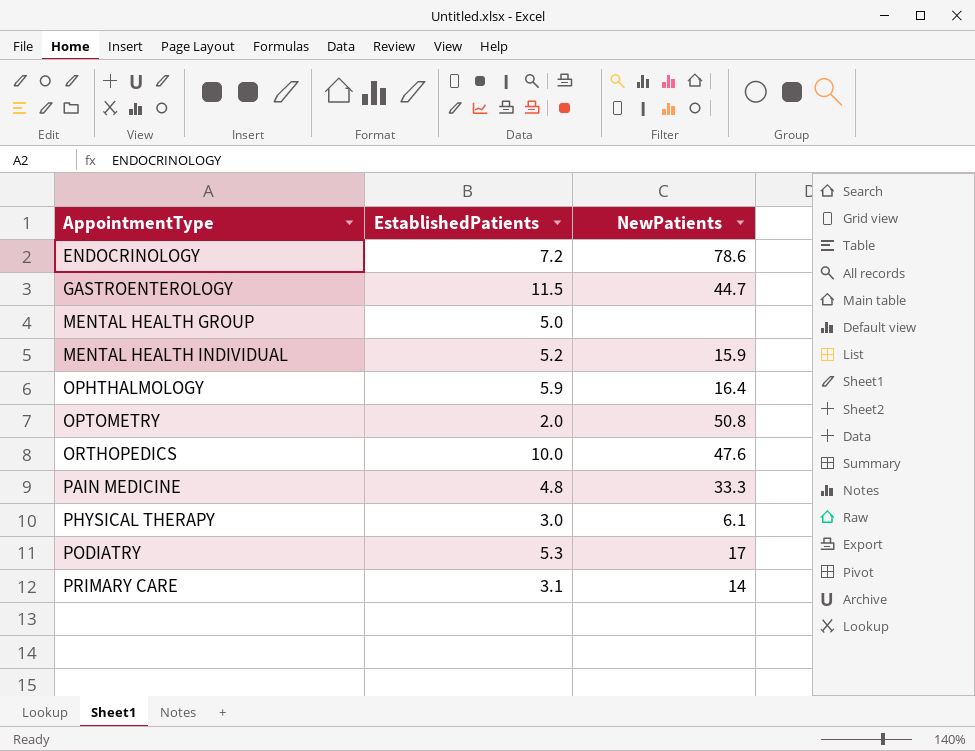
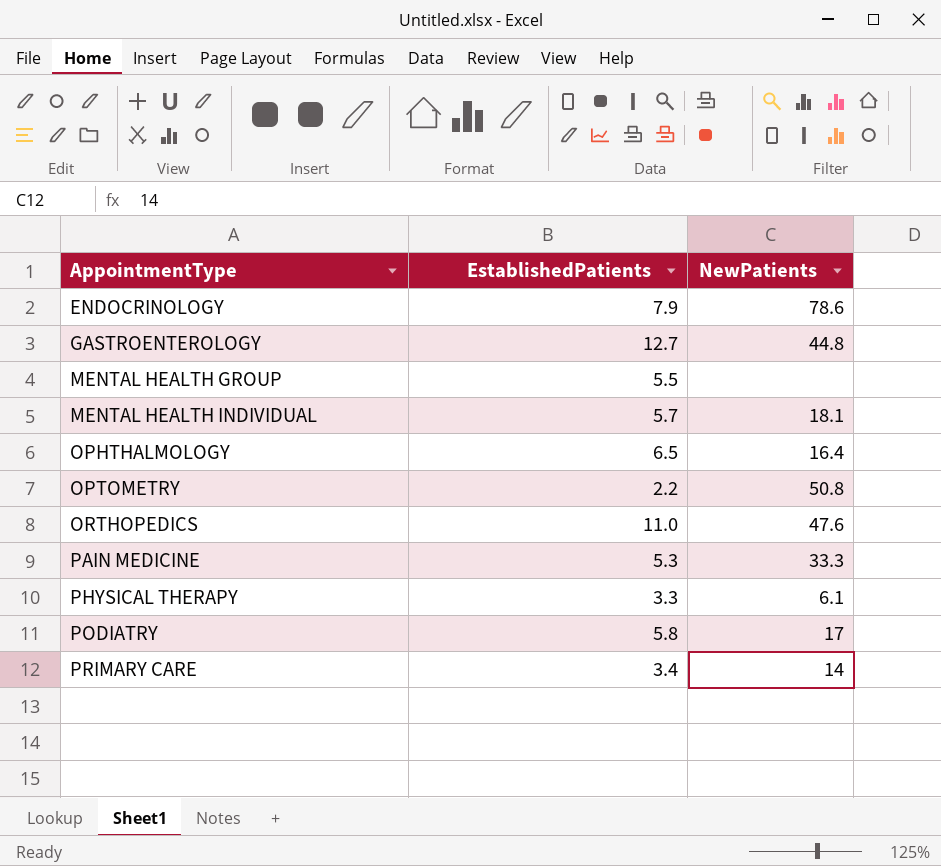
ENDOCRINOLOGY | EstablishedPatients: 7.2 -> 7.9
GASTROENTEROLOGY | EstablishedPatients: 11.5 -> 12.7
GASTROENTEROLOGY | NewPatients: 44.7 -> 44.8
MENTAL HEALTH GROUP | EstablishedPatients: 5.0 -> 5.5
MENTAL HEALTH INDIVIDUAL | EstablishedPatients: 5.2 -> 5.7
MENTAL HEALTH INDIVIDUAL | NewPatients: 15.9 -> 18.1
OPHTHALMOLOGY | EstablishedPatients: 5.9 -> 6.5
OPTOMETRY | EstablishedPatients: 2.0 -> 2.2
ORTHOPEDICS | EstablishedPatients: 10.0 -> 11.0
PAIN MEDICINE | EstablishedPatients: 4.8 -> 5.3
PHYSICAL THERAPY | EstablishedPatients: 3.0 -> 3.3
PODIATRY | EstablishedPatients: 5.3 -> 5.8
PRIMARY CARE | EstablishedPatients: 3.1 -> 3.4

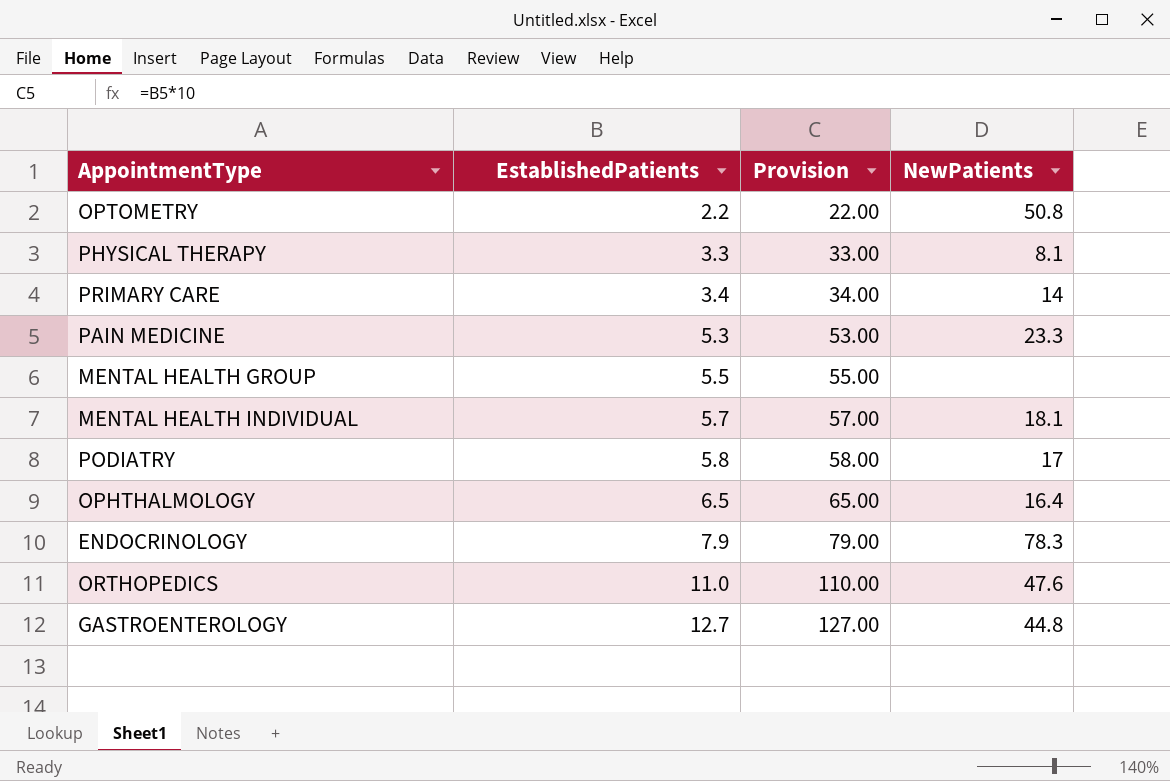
row order: AppointmentType ascending -> EstablishedPatients ascending
column Provision | formula: none -> [EstablishedPatients] * 10
PHYSICAL THERAPY | NewPatients: 6.1 -> 8.1
PAIN MEDICINE | NewPatients: 33.3 -> 23.3
ENDOCRINOLOGY | NewPatients: 78.6 -> 78.3

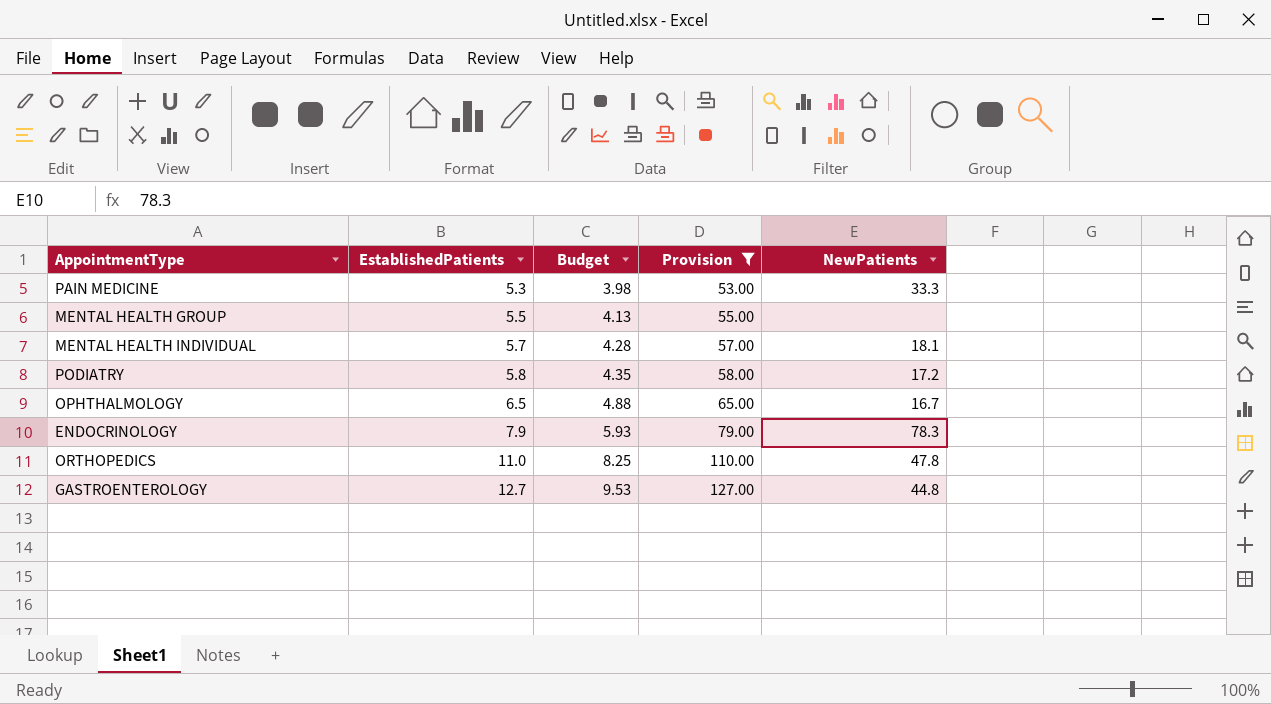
filter: none -> Provision >= 53.00
column Budget | formula: none -> [EstablishedPatients] * 0.75
PAIN MEDICINE | NewPatients: 23.3 -> 33.3
PODIATRY | NewPatients: 17 -> 17.2
OPHTHALMOLOGY | NewPatients: 16.4 -> 16.7
ORTHOPEDICS | NewPatients: 47.6 -> 47.8

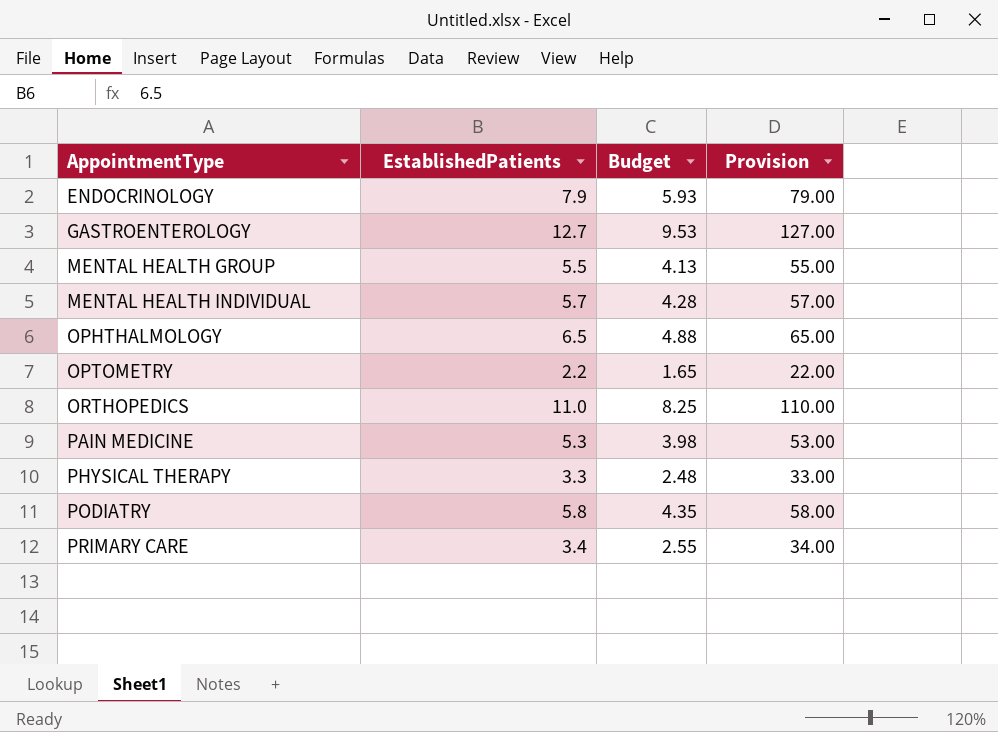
filter: Provision >= 53.00 -> none
row order: EstablishedPatients ascending -> AppointmentType ascending
column NewPatients | position: 5 -> none

